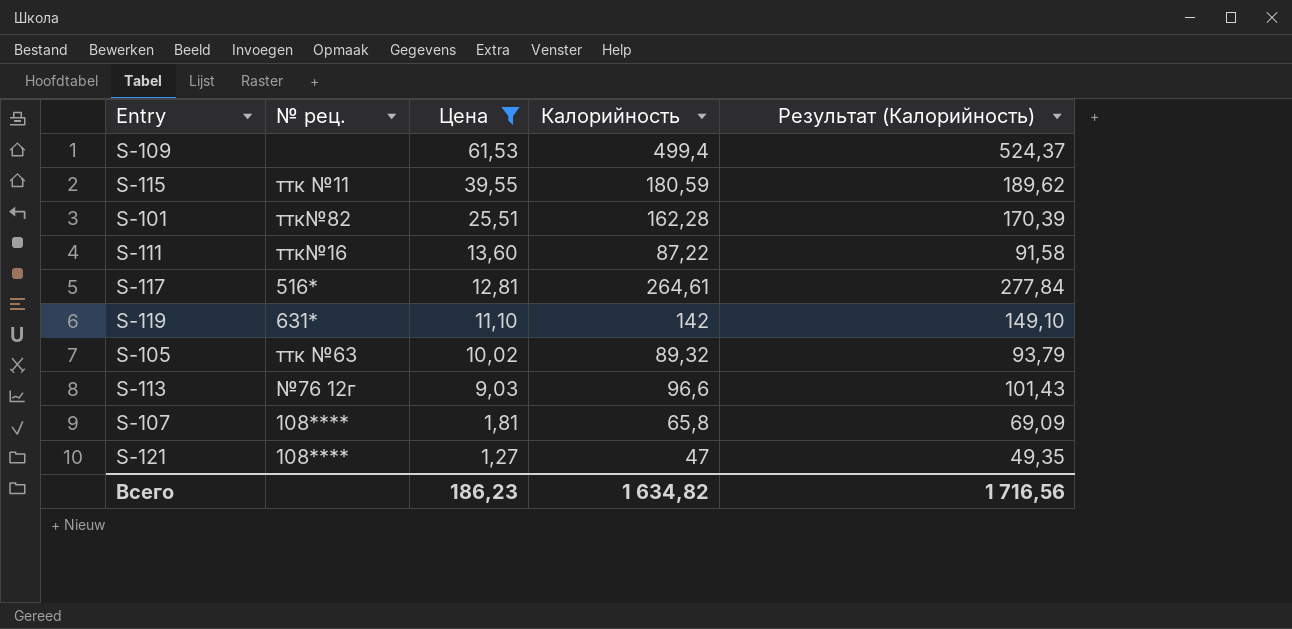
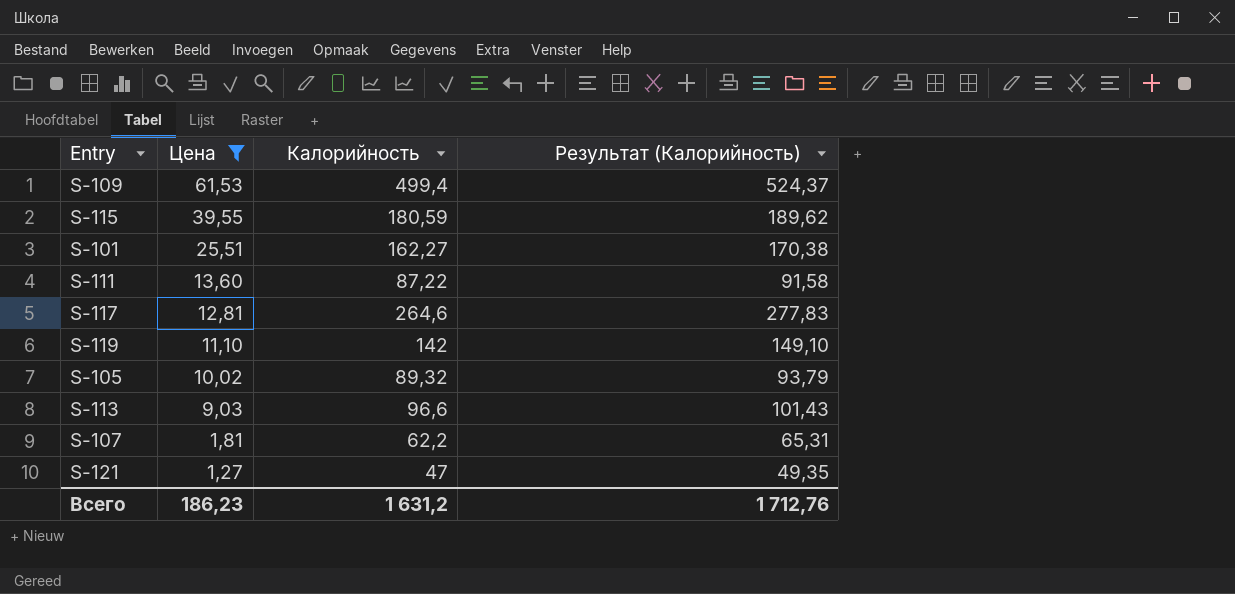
column № рец. | position: 2 -> none
S-101 | Калорийность: 162,28 -> 162,27
S-101 | Результат (Калорийность): 170,39 -> 170,38
S-117 | Калорийность: 264,61 -> 264,6
S-117 | Результат (Калорийность): 277,84 -> 277,83
S-107 | Калорийность: 65,8 -> 62,2
S-107 | Результат (Калорийность): 69,09 -> 65,31
Всего | Калорийность: 1 634,82 -> 1 631,2
Всего | Результат (Калорийность): 1 716,56 -> 1 712,76

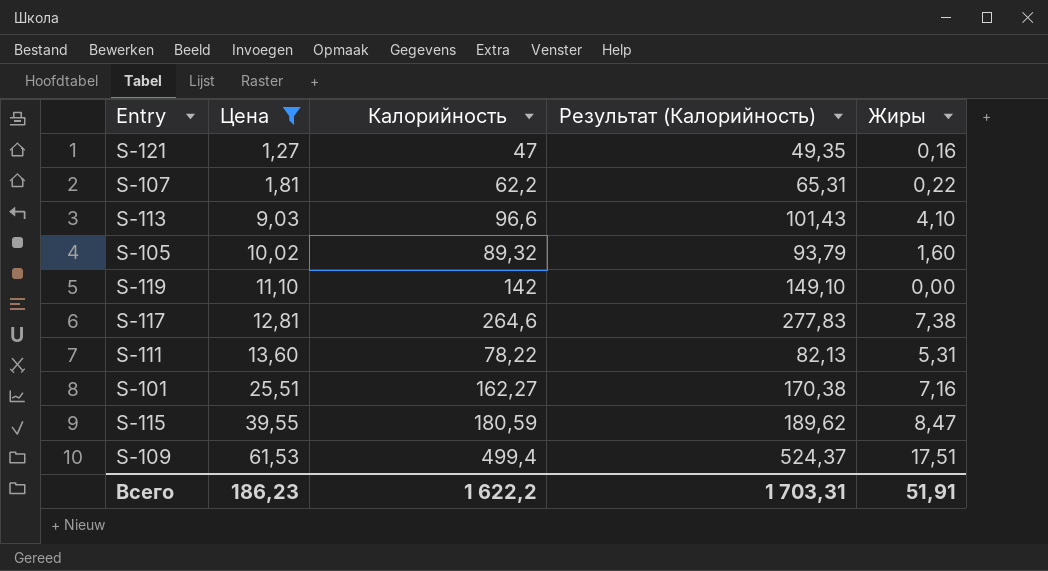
row order: Цена descending -> Цена ascending
column Жиры | position: none -> 5
S-111 | Калорийность: 87,22 -> 78,22
S-111 | Результат (Калорийность): 91,58 -> 82,13
Всего | Калорийность: 1 631,2 -> 1 622,2
Всего | Результат (Калорийность): 1 712,76 -> 1 703,31

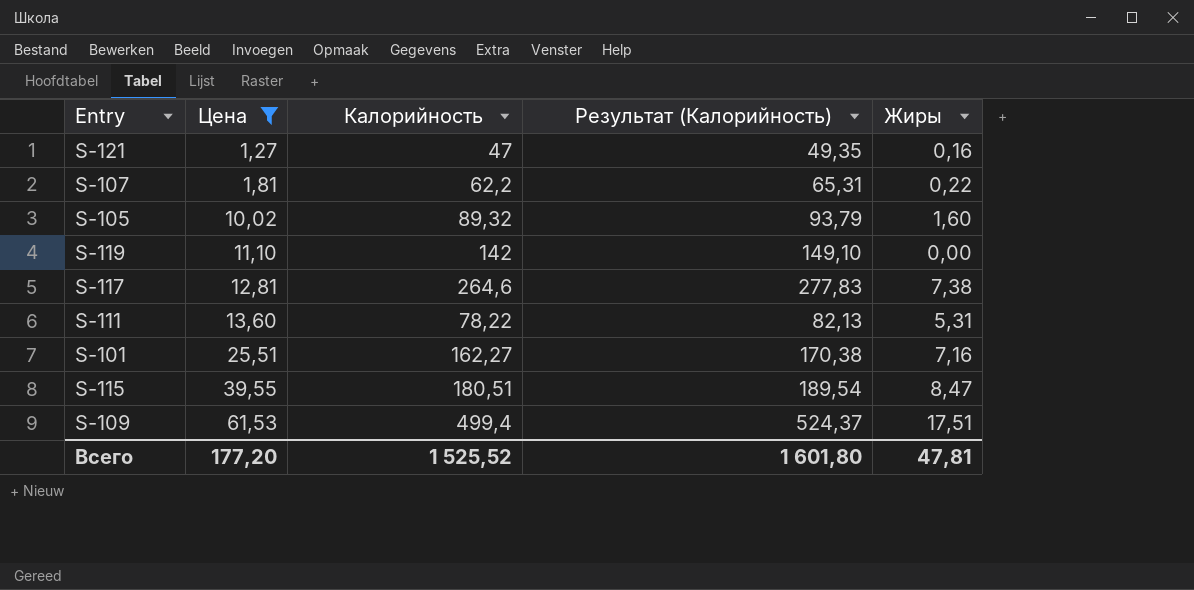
row S-113: 9,03 | 96,6 | 101,43 | 4,10 -> none
S-115 | Калорийность: 180,59 -> 180,51
S-115 | Результат (Калорийность): 189,62 -> 189,54
Всего | Цена: 186,23 -> 177,20
Всего | Калорийность: 1 622,2 -> 1 525,52
Всего | Результат (Калорийность): 1 703,31 -> 1 601,80
Всего | Жиры: 51,91 -> 47,81

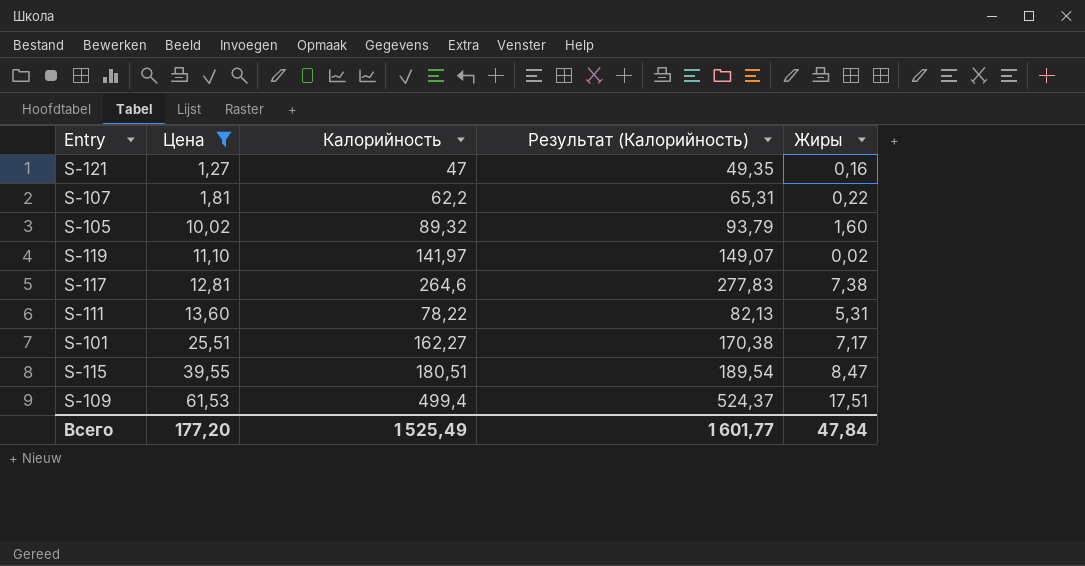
S-119 | Калорийность: 142 -> 141,97
S-119 | Результат (Калорийность): 149,10 -> 149,07
S-119 | Жиры: 0,00 -> 0,02
S-101 | Жиры: 7,16 -> 7,17
Всего | Калорийность: 1 525,52 -> 1 525,49
Всего | Результат (Калорийность): 1 601,80 -> 1 601,77
Всего | Жиры: 47,81 -> 47,84

